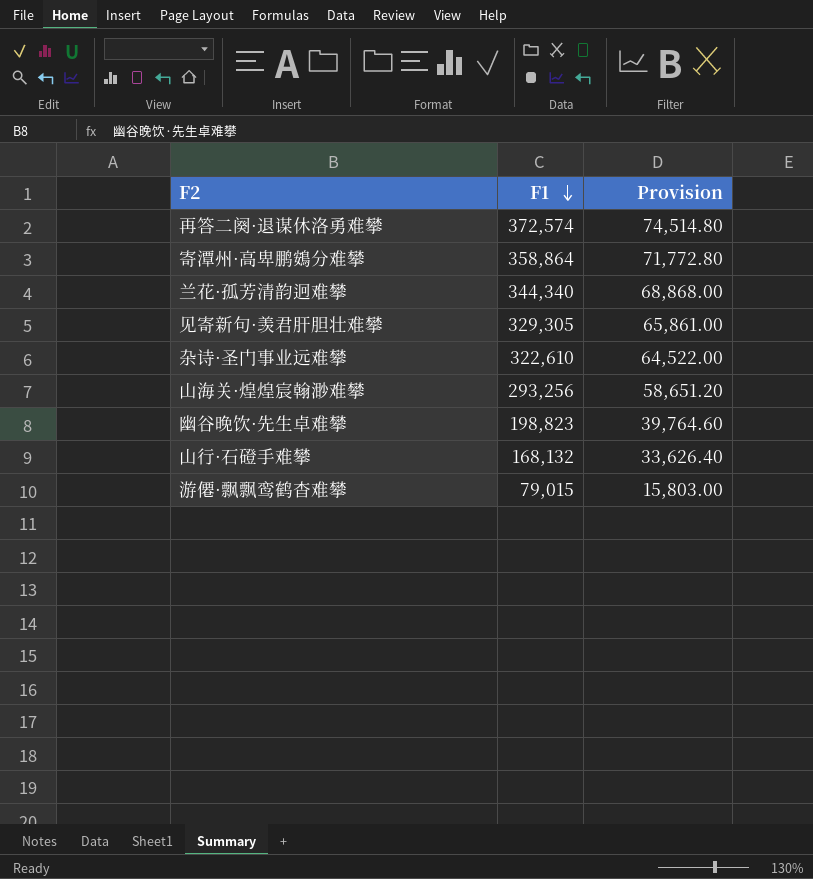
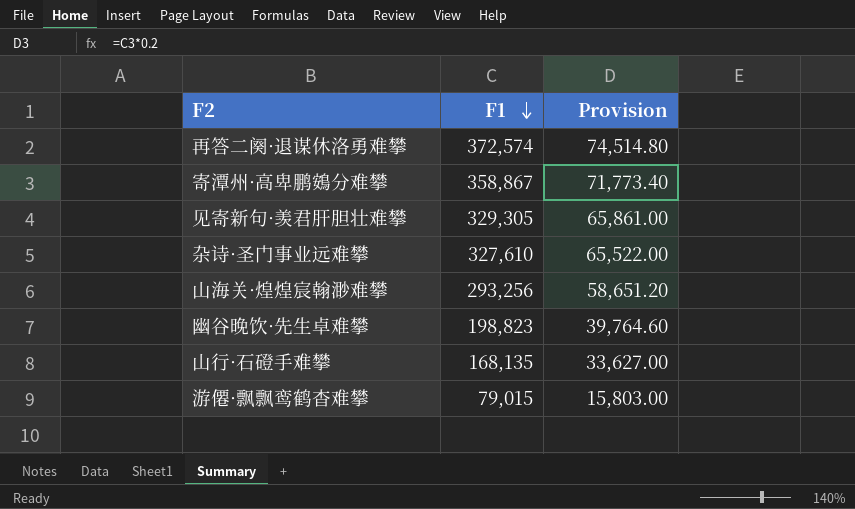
row 兰花·孤芳清韵迥难攀: 344,340 | 68,868.00 -> none
寄潭州·高卑鹏鴳分难攀 | F1: 358,864 -> 358,867
寄潭州·高卑鹏鴳分难攀 | Provision: 71,772.80 -> 71,773.40
杂诗·圣门事业远难攀 | F1: 322,610 -> 327,610
杂诗·圣门事业远难攀 | Provision: 64,522.00 -> 65,522.00
山行·石磴手难攀 | F1: 168,132 -> 168,135
山行·石磴手难攀 | Provision: 33,626.40 -> 33,627.00

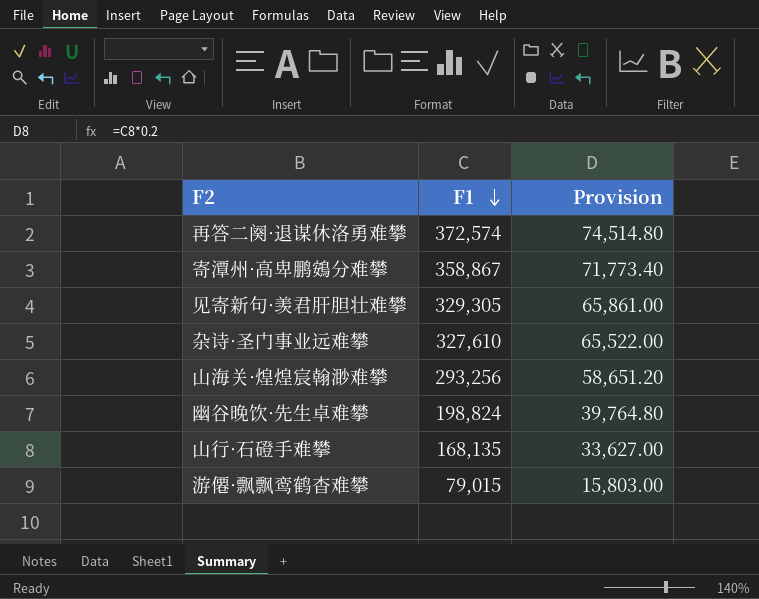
幽谷晚饮·先生卓难攀 | F1: 198,823 -> 198,824
幽谷晚饮·先生卓难攀 | Provision: 39,764.60 -> 39,764.80

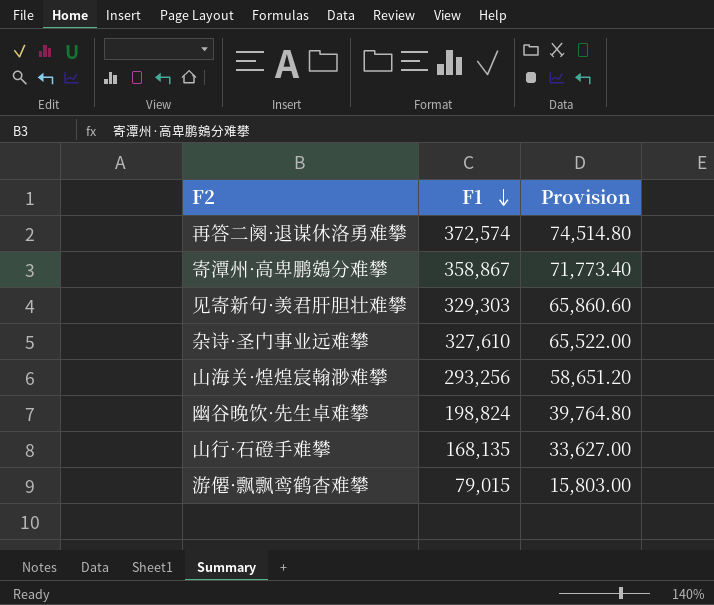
见寄新句·羡君肝胆壮难攀 | F1: 329,305 -> 329,303
见寄新句·羡君肝胆壮难攀 | Provision: 65,861.00 -> 65,860.60

